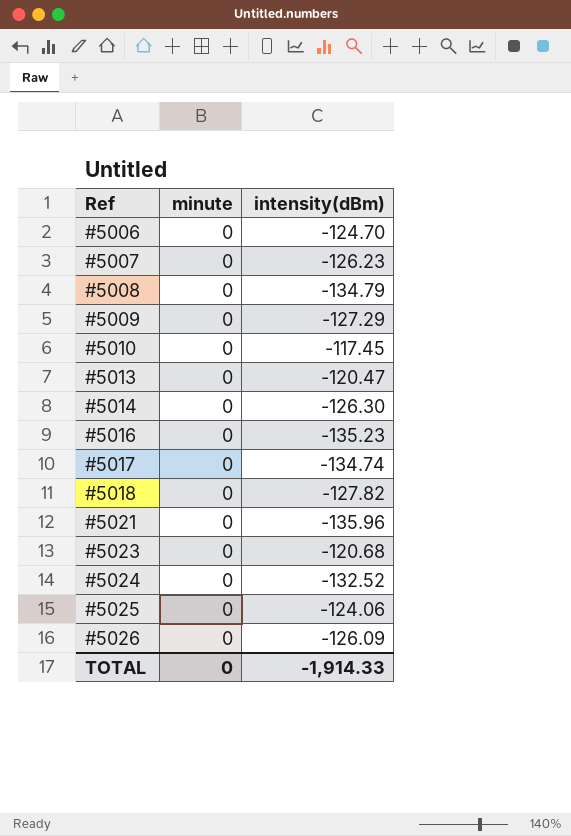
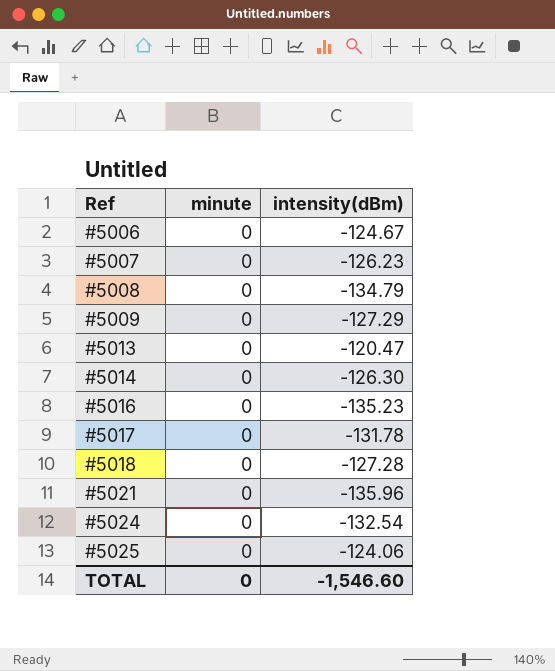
row #5010: 0 | -117.45 -> none
row #5023: 0 | -120.68 -> none
row #5026: 0 | -126.09 -> none
#5006 | intensity(dBm): -124.70 -> -124.67
#5017 | intensity(dBm): -134.74 -> -131.78
#5018 | intensity(dBm): -127.82 -> -127.28
#5024 | intensity(dBm): -132.52 -> -132.54
TOTAL | intensity(dBm): -1,914.33 -> -1,546.60

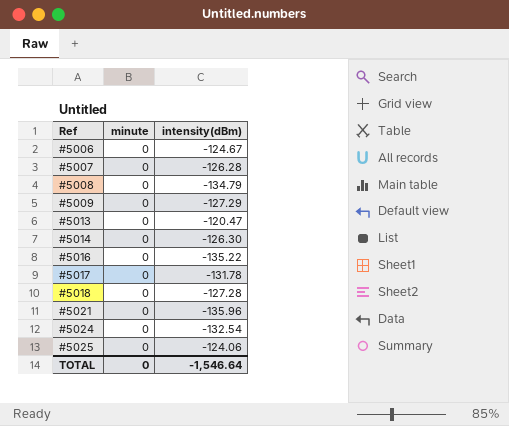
#5007 | intensity(dBm): -126.23 -> -126.28
#5016 | intensity(dBm): -135.23 -> -135.22
TOTAL | intensity(dBm): -1,546.60 -> -1,546.64

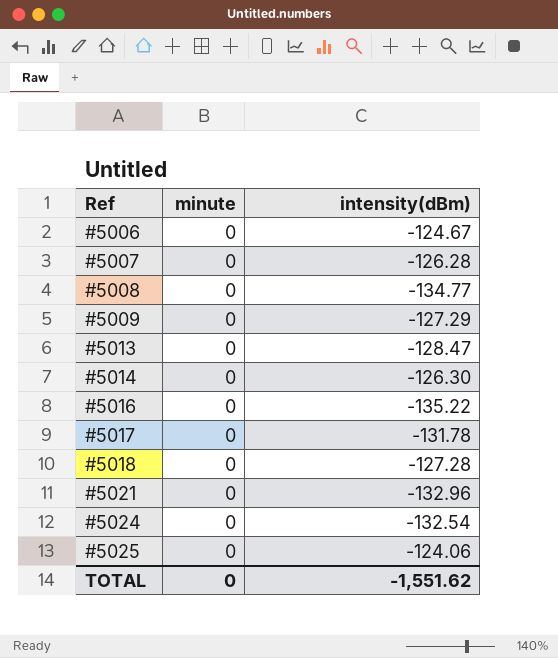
#5008 | intensity(dBm): -134.79 -> -134.77
#5013 | intensity(dBm): -120.47 -> -128.47
#5021 | intensity(dBm): -135.96 -> -132.96
TOTAL | intensity(dBm): -1,546.64 -> -1,551.62

